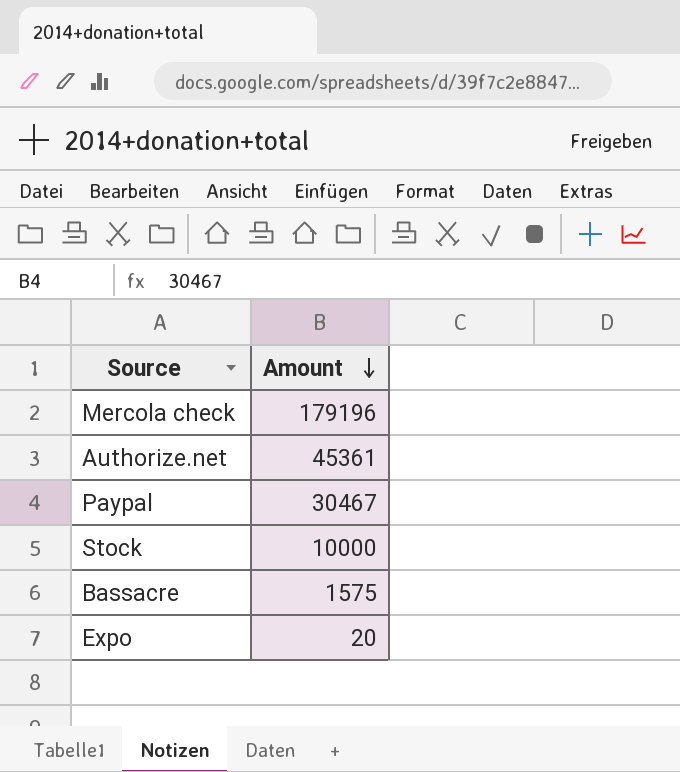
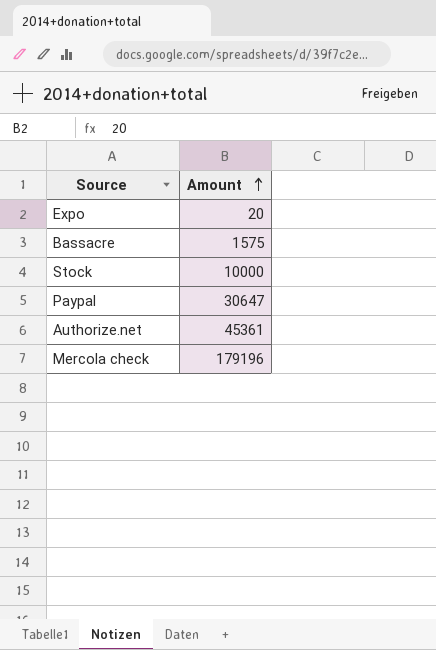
row order: Amount descending -> Amount ascending
Paypal | Amount: 30467 -> 30647

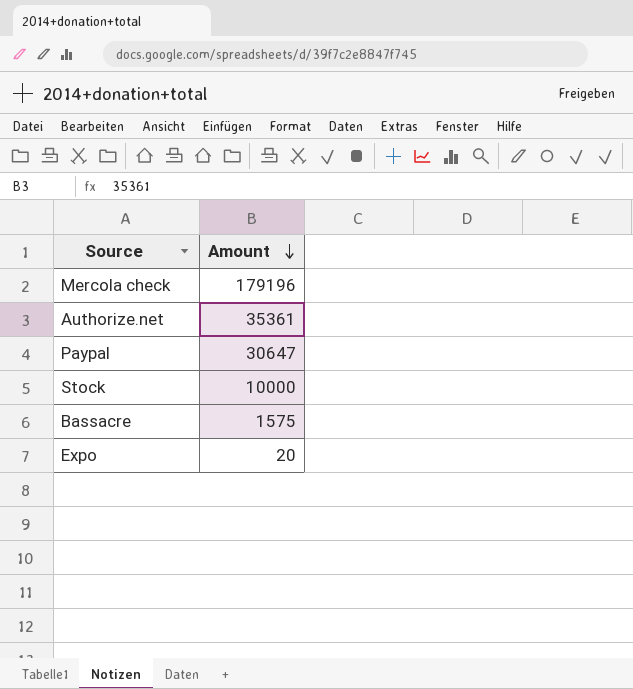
row order: Amount ascending -> Amount descending
Authorize.net | Amount: 45361 -> 35361

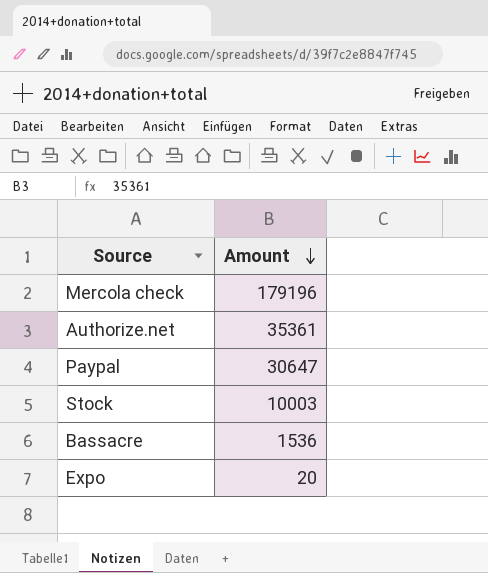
Stock | Amount: 10000 -> 10003
Bassacre | Amount: 1575 -> 1536

